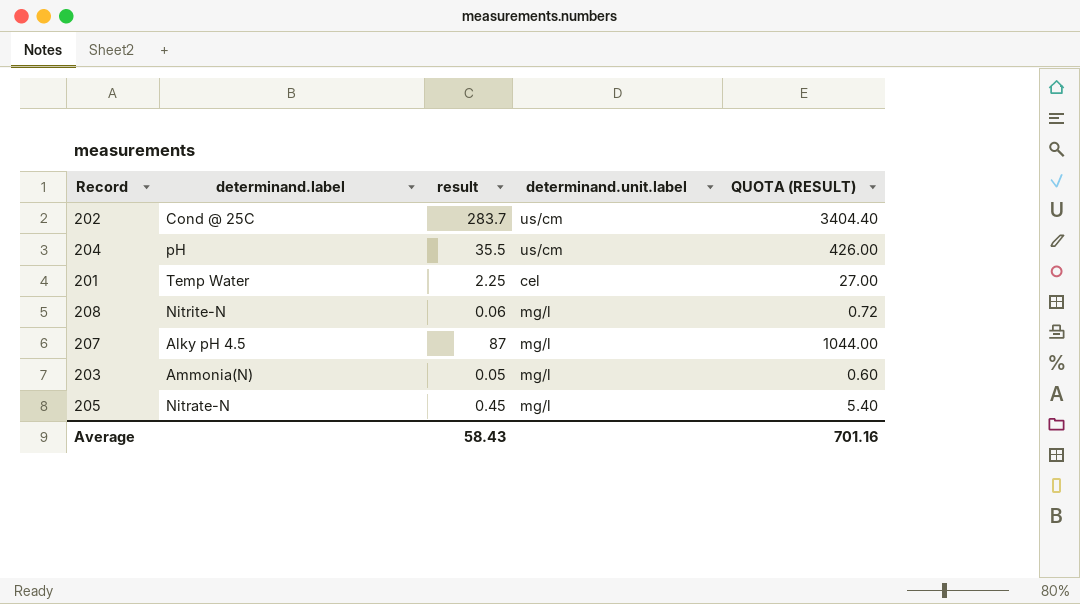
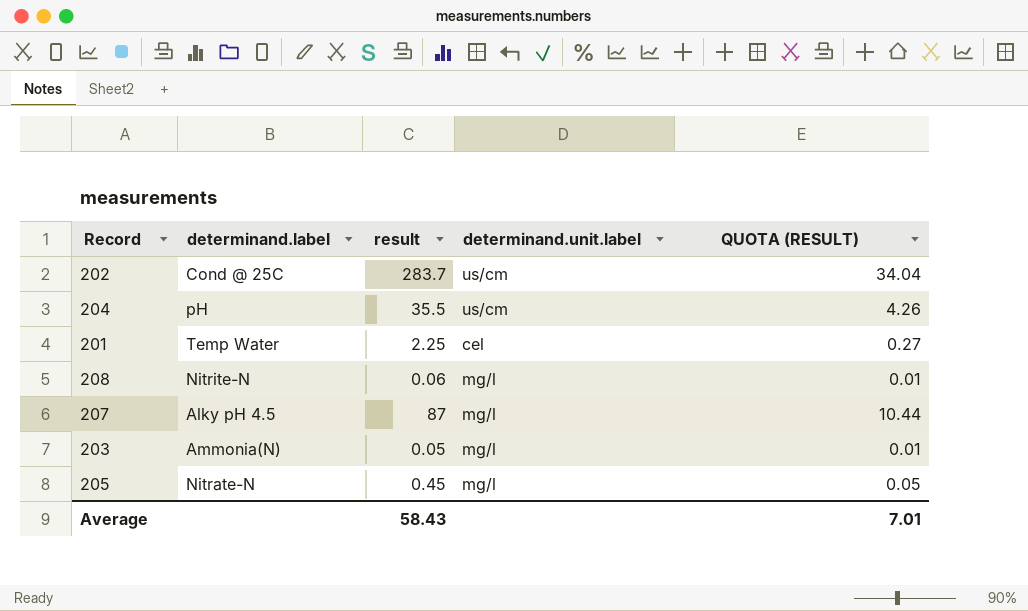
column QUOTA (RESULT) | formula: [result] * 12 -> [result] * 0.12
Average | QUOTA (RESULT): 701.16 -> 7.01

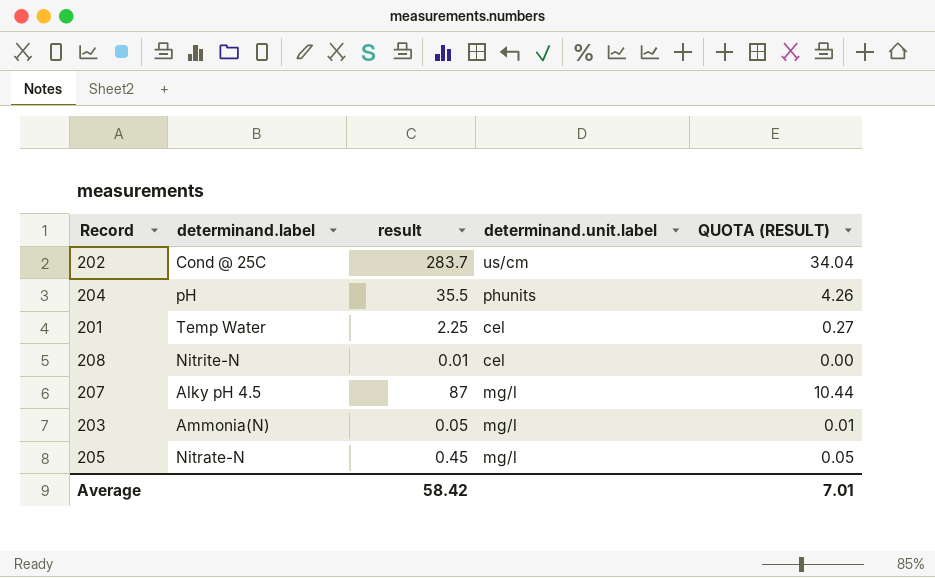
204 | determinand.unit.label: us/cm -> phunits
208 | result: 0.06 -> 0.01
208 | determinand.unit.label: mg/l -> cel
208 | QUOTA (RESULT): 0.01 -> 0.00
Average | result: 58.43 -> 58.42

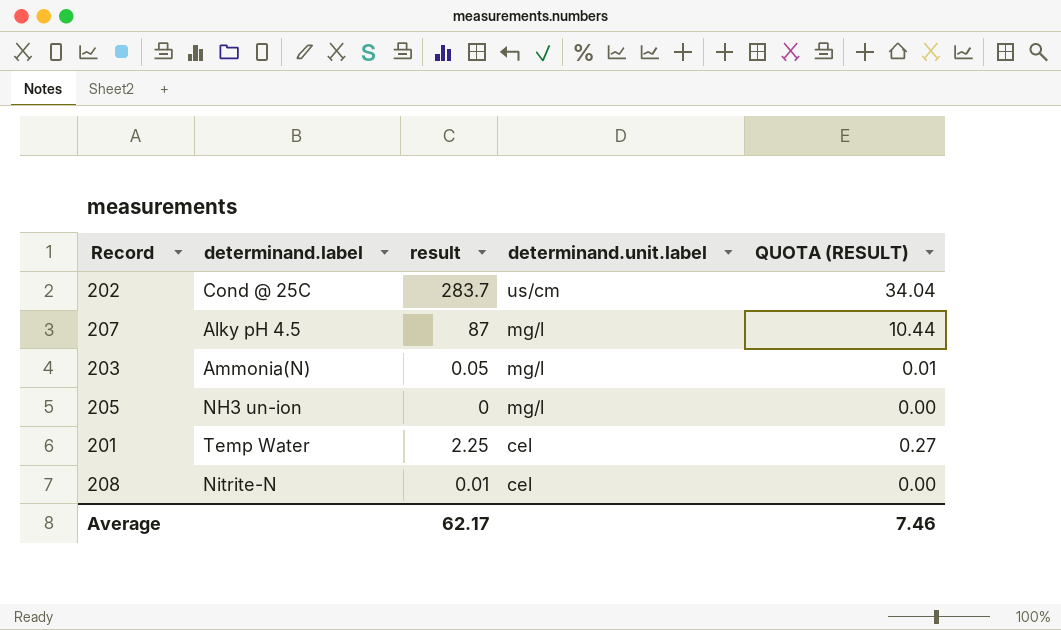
row order: none -> determinand.unit.label descending
row 204: pH | 35.5 | phunits | 4.26 -> none
205 | determinand.label: Nitrate-N -> NH3 un-ion
205 | result: 0.45 -> 0
205 | QUOTA (RESULT): 0.05 -> 0.00
Average | result: 58.42 -> 62.17
Average | QUOTA (RESULT): 7.01 -> 7.46

